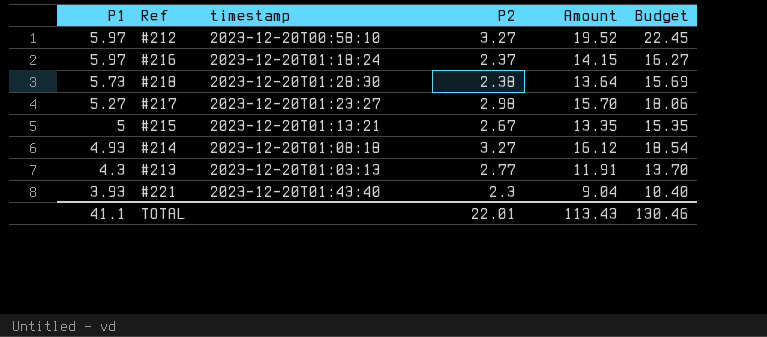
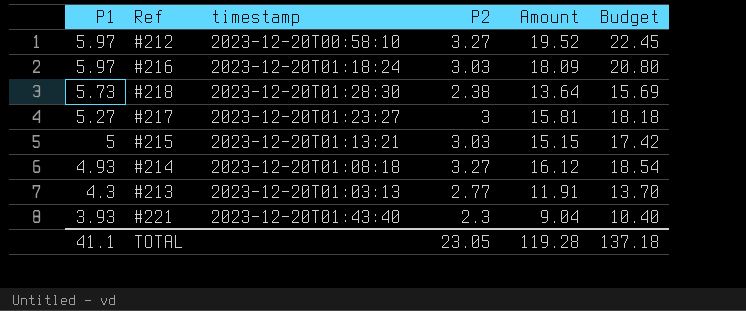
#216 | P2: 2.37 -> 3.03
#216 | Amount: 14.15 -> 18.09
#216 | Budget: 16.27 -> 20.80
#217 | P2: 2.98 -> 3
#217 | Amount: 15.70 -> 15.81
#217 | Budget: 18.06 -> 18.18
#215 | P2: 2.67 -> 3.03
#215 | Amount: 13.35 -> 15.15
#215 | Budget: 15.35 -> 17.42
TOTAL | P2: 22.01 -> 23.05
TOTAL | Amount: 113.43 -> 119.28
TOTAL | Budget: 130.46 -> 137.18

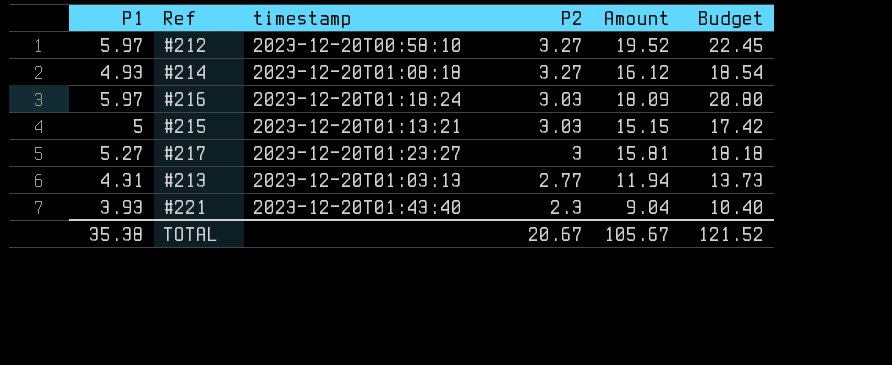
row order: P1 descending -> P2 descending
row #218: 5.73 | 2023-12-20T01:28:30 | 2.38 | 13.64 | 15.69 -> none
#213 | P1: 4.3 -> 4.31
#213 | Amount: 11.91 -> 11.94
#213 | Budget: 13.70 -> 13.73
TOTAL | P1: 41.1 -> 35.38
TOTAL | P2: 23.05 -> 20.67
TOTAL | Amount: 119.28 -> 105.67
TOTAL | Budget: 137.18 -> 121.52

